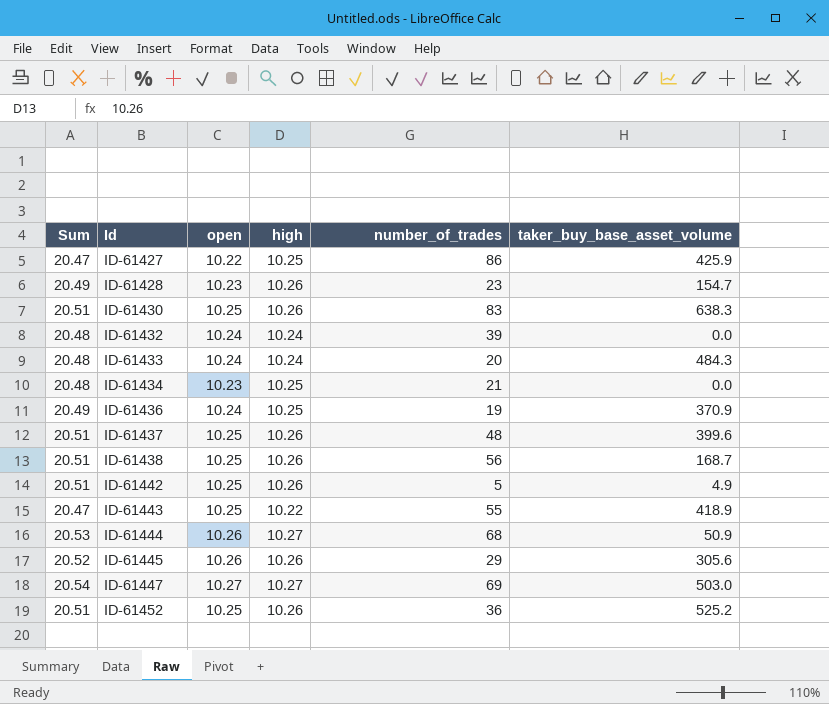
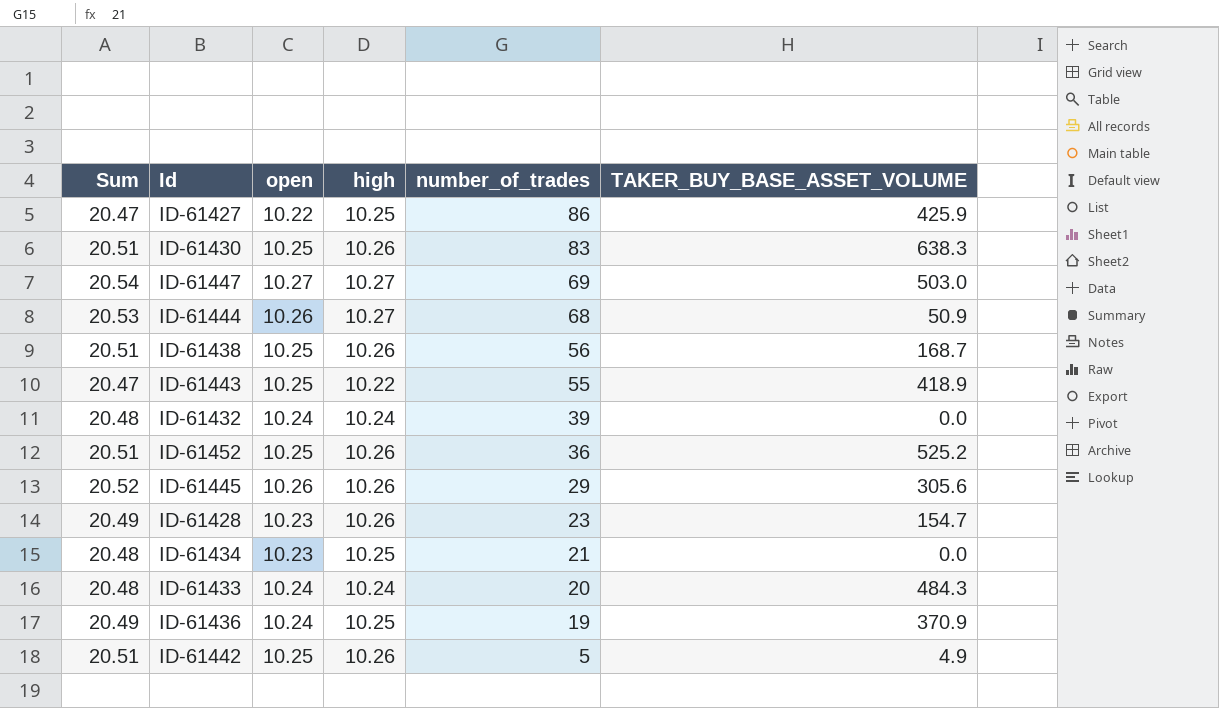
row order: Id ascending -> number_of_trades descending
column name: taker_buy_base_asset_volume -> TAKER_BUY_BASE_ASSET_VOLUME
row ID-61437: 20.51 | 10.25 | 10.26 | 48 | 399.6 -> none

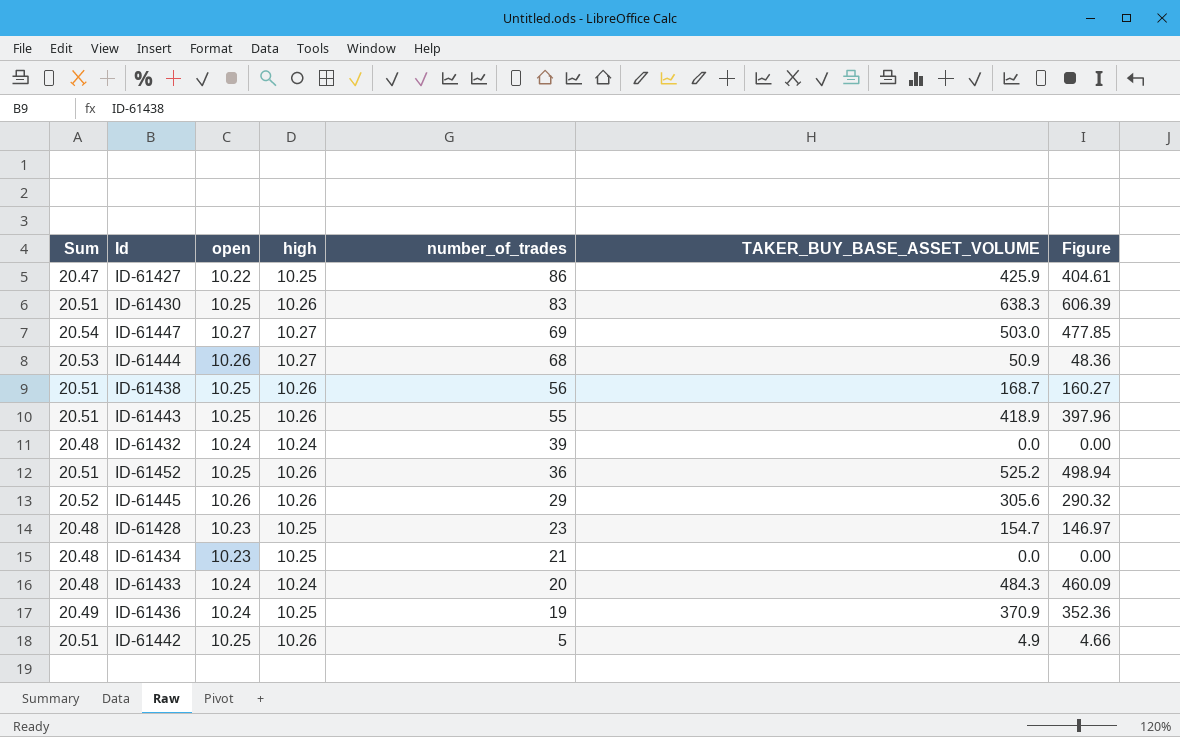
column Figure | formula: none -> [TAKER_BUY_BASE_ASSET_VOLUME] * 0.95
ID-61443 | Sum: 20.47 -> 20.51
ID-61443 | high: 10.22 -> 10.26
ID-61428 | Sum: 20.49 -> 20.48
ID-61428 | high: 10.26 -> 10.25

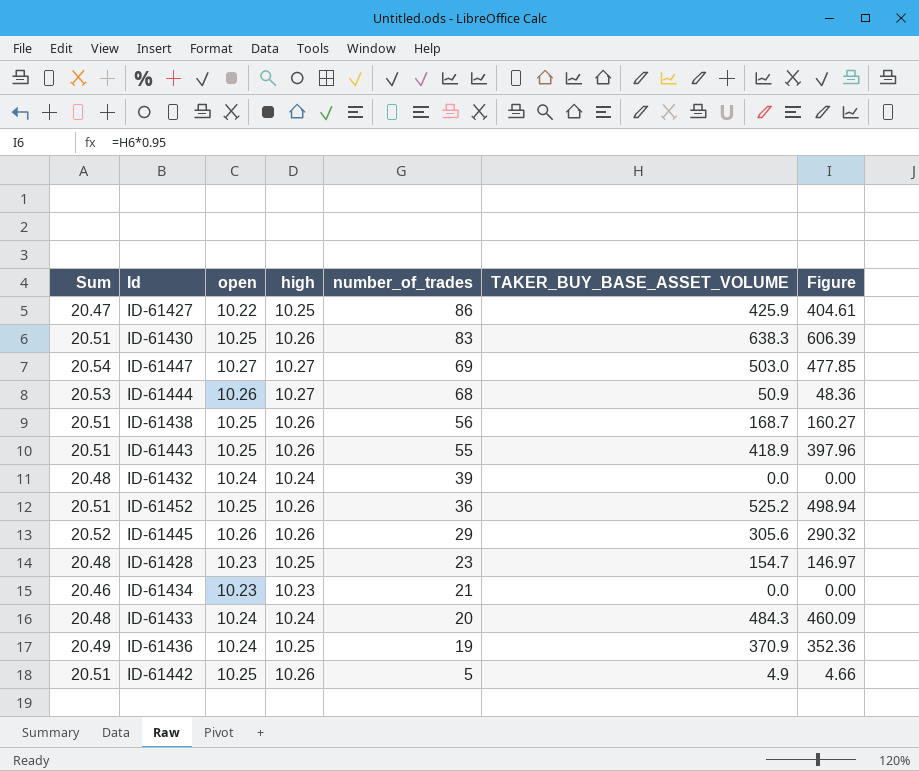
ID-61434 | Sum: 20.48 -> 20.46
ID-61434 | high: 10.25 -> 10.23

